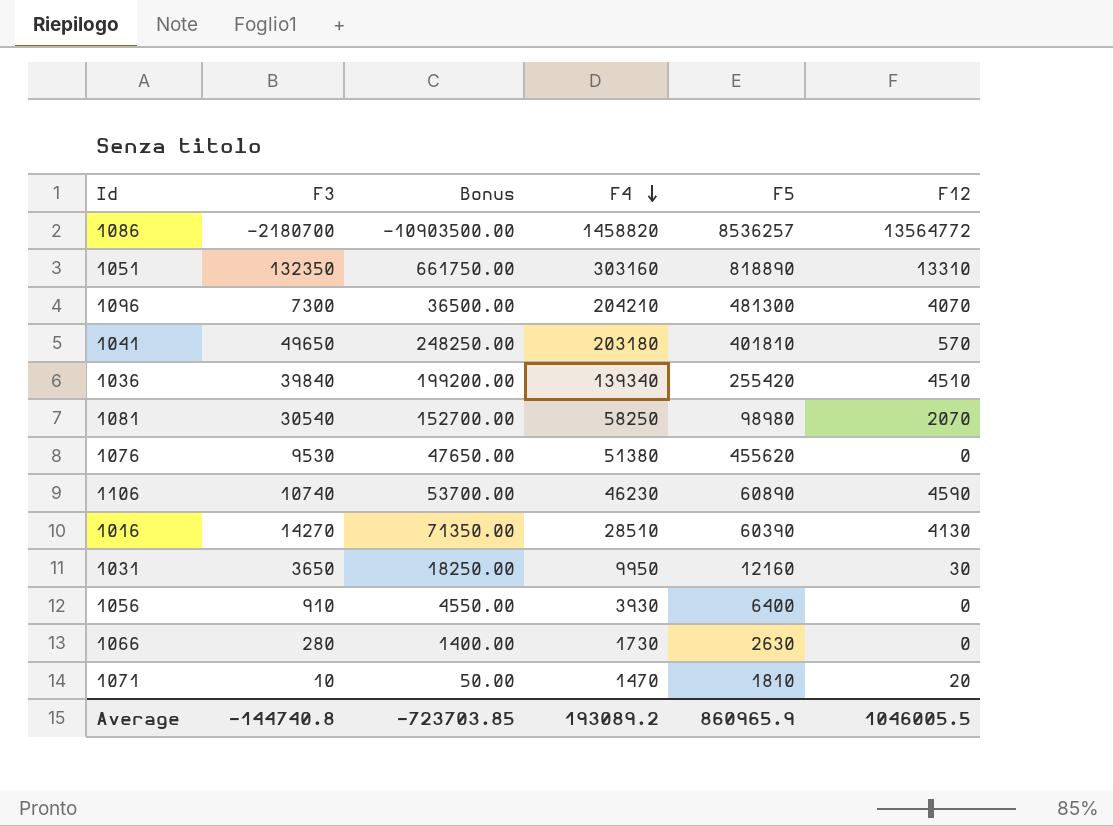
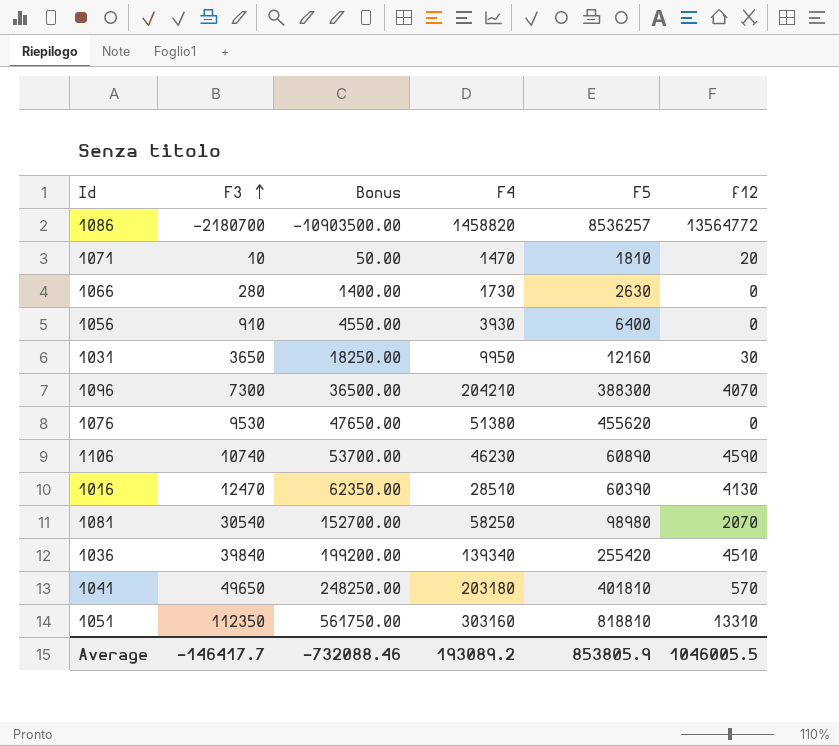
row order: F4 descending -> F3 ascending
column name: F12 -> f12
1096 | F5: 481300 -> 388300
1016 | F3: 14270 -> 12470
1016 | Bonus: 71350.00 -> 62350.00
1051 | F3: 132350 -> 112350
1051 | Bonus: 661750.00 -> 561750.00
1051 | F5: 818890 -> 818810
Average | F3: -144740.8 -> -146417.7
Average | Bonus: -723703.85 -> -732088.46
Average | F5: 860965.9 -> 853805.9

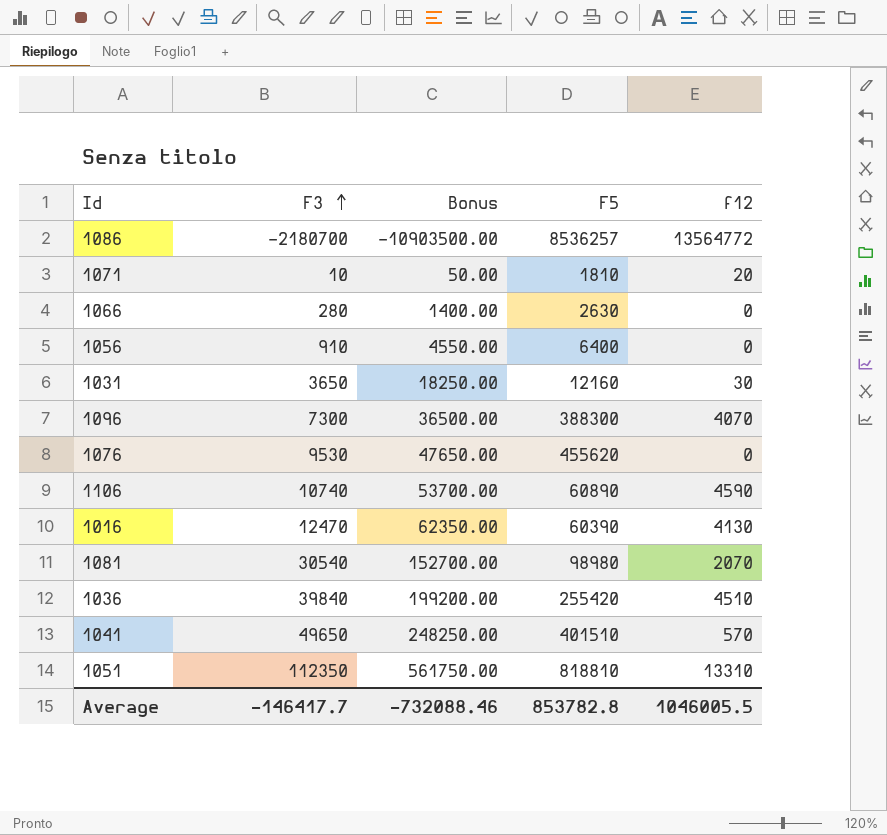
column F4 | position: 4 -> none
1041 | F5: 401810 -> 401510
Average | F5: 853805.9 -> 853782.8

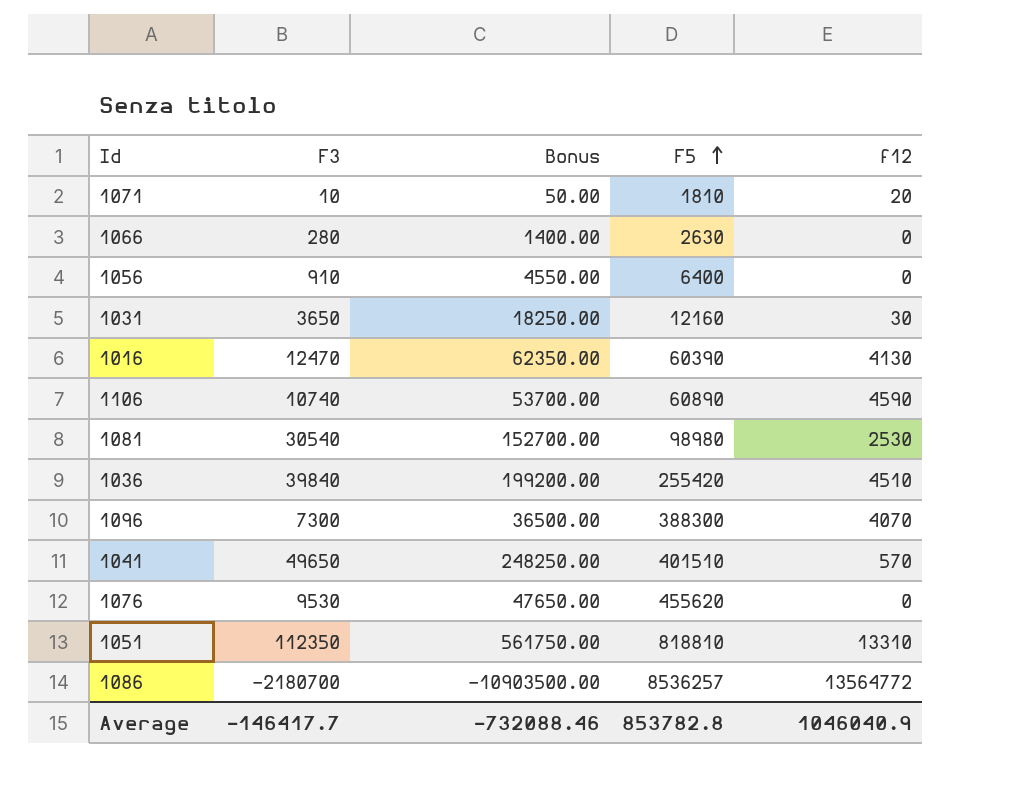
row order: F3 ascending -> F5 ascending
1081 | f12: 2070 -> 2530
Average | f12: 1046005.5 -> 1046040.9

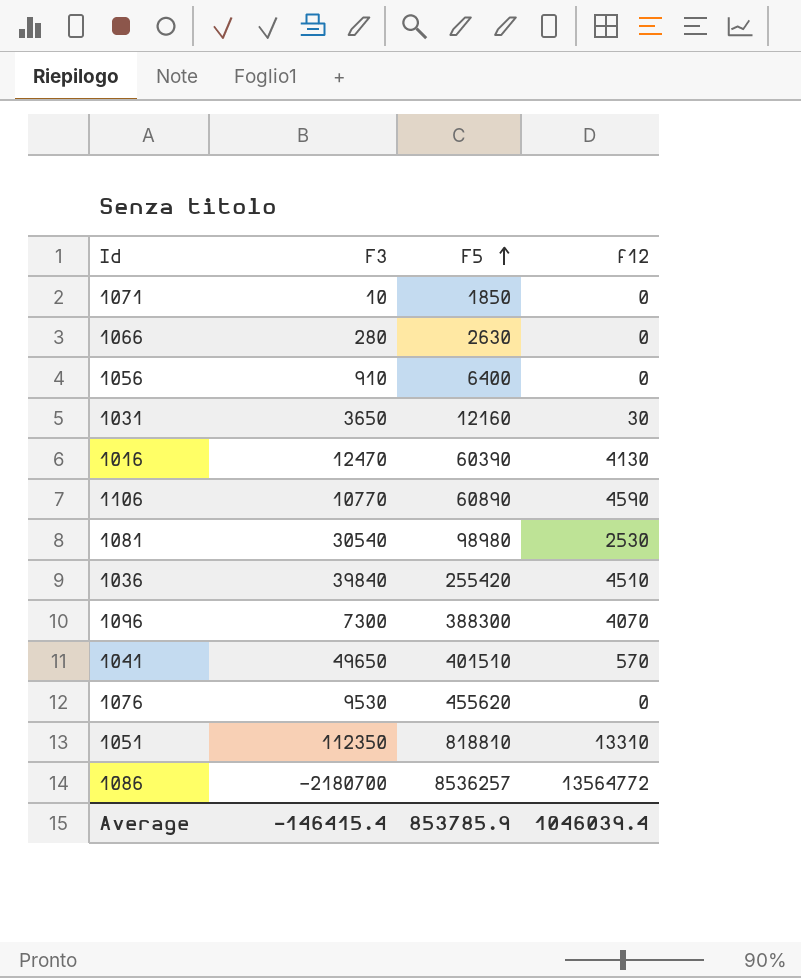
column Bonus | formula: [F3] * 5 -> none
1071 | F5: 1810 -> 1850
1071 | f12: 20 -> 0
1106 | F3: 10740 -> 10770
Average | F3: -146417.7 -> -146415.4
Average | F5: 853782.8 -> 853785.9
Average | f12: 1046040.9 -> 1046039.4

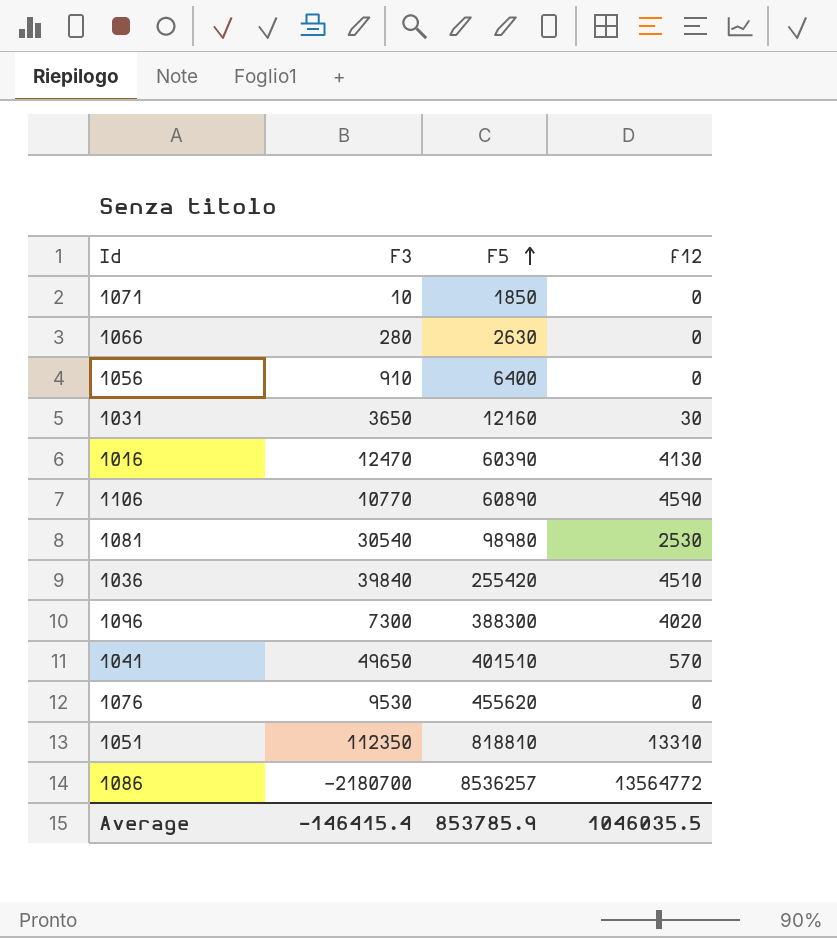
1096 | f12: 4070 -> 4020
Average | f12: 1046039.4 -> 1046035.5

